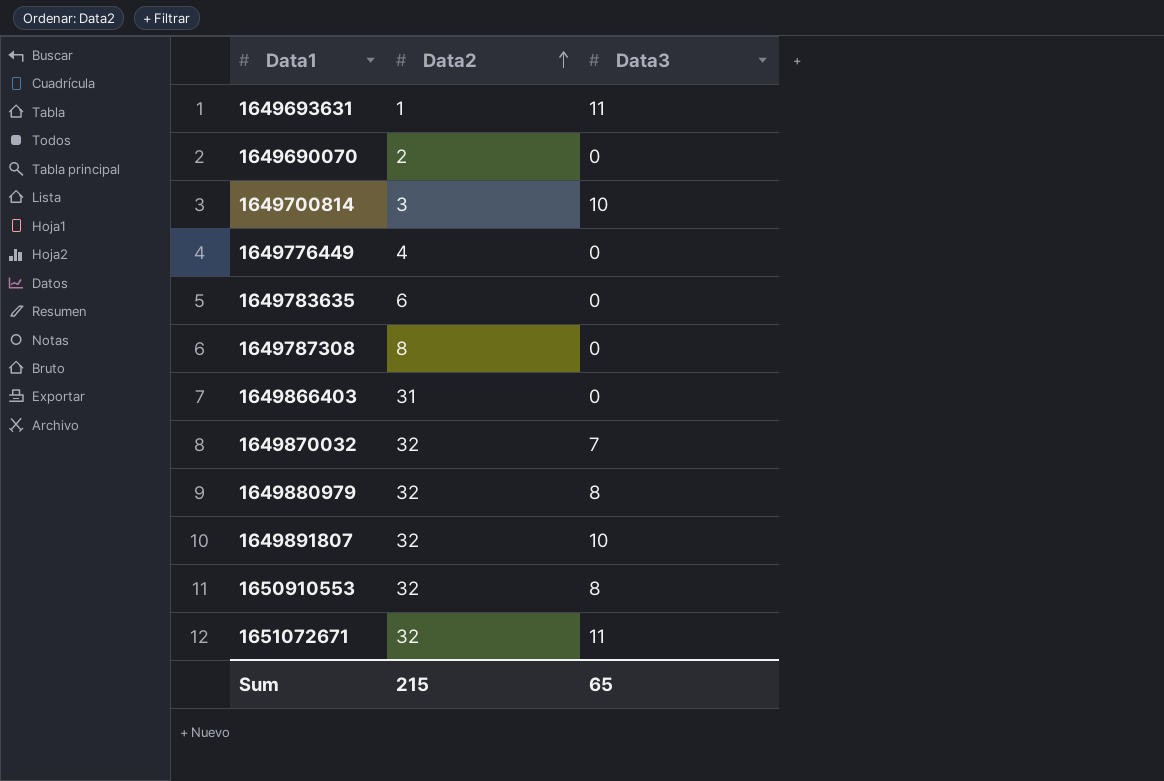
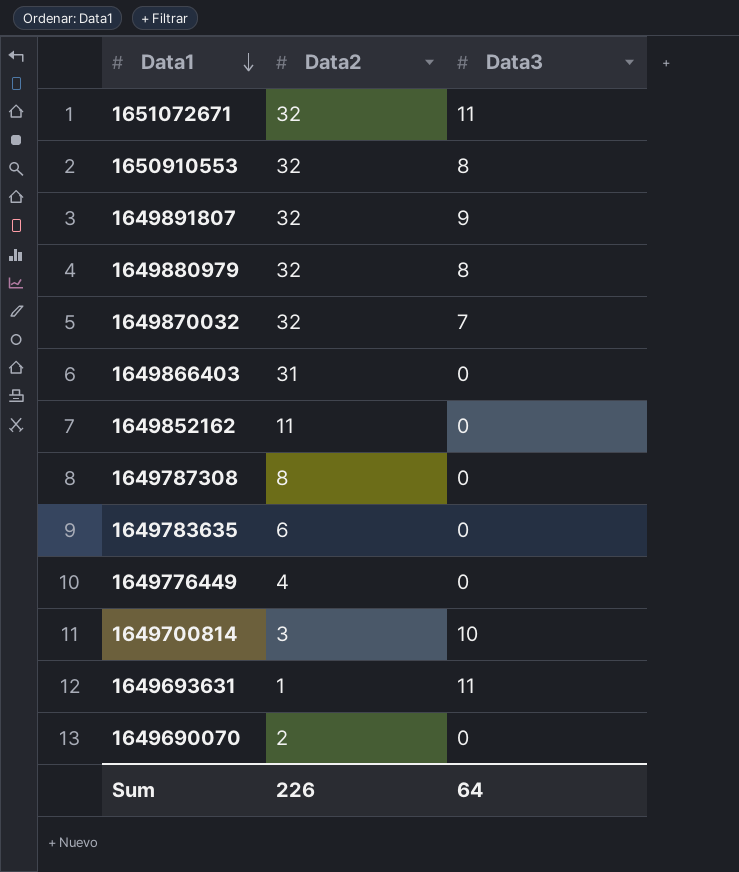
row order: Data2 ascending -> Data1 descending
1649891807 | Data3: 10 -> 9
row 1649852162: none -> 11 | 0
Sum | Data2: 215 -> 226
Sum | Data3: 65 -> 64

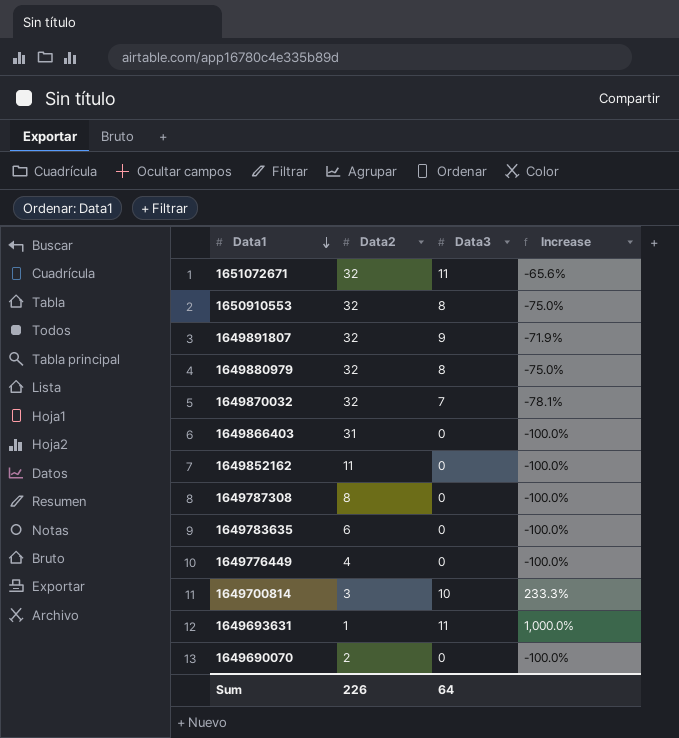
column Increase | formula: none -> ([Data3] - [Data2]) / [Data2]

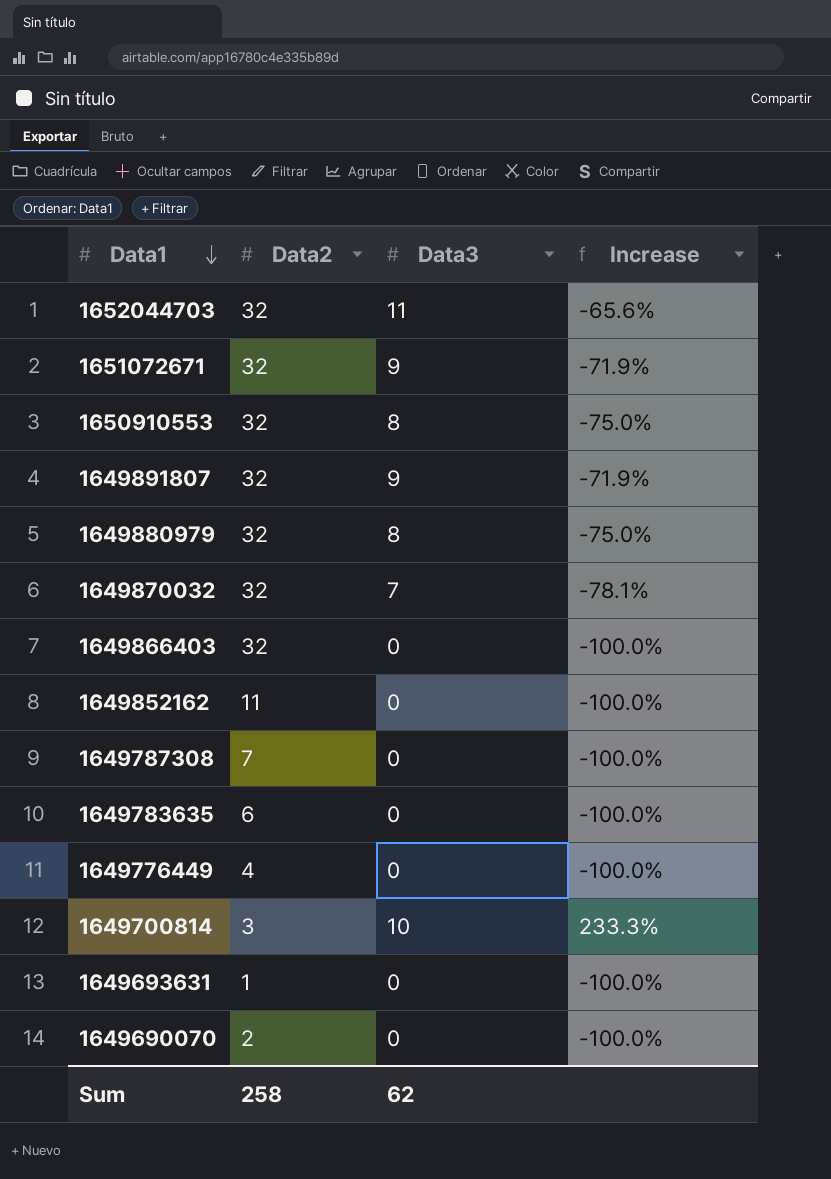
row 1652044703: none -> 32 | 11 | -65.6%
1651072671 | Data3: 11 -> 9
1651072671 | Increase: -65.6% -> -71.9%
1649866403 | Data2: 31 -> 32
1649787308 | Data2: 8 -> 7
1649693631 | Data3: 11 -> 0
1649693631 | Increase: 1,000.0% -> -100.0%
Sum | Data2: 226 -> 258
Sum | Data3: 64 -> 62

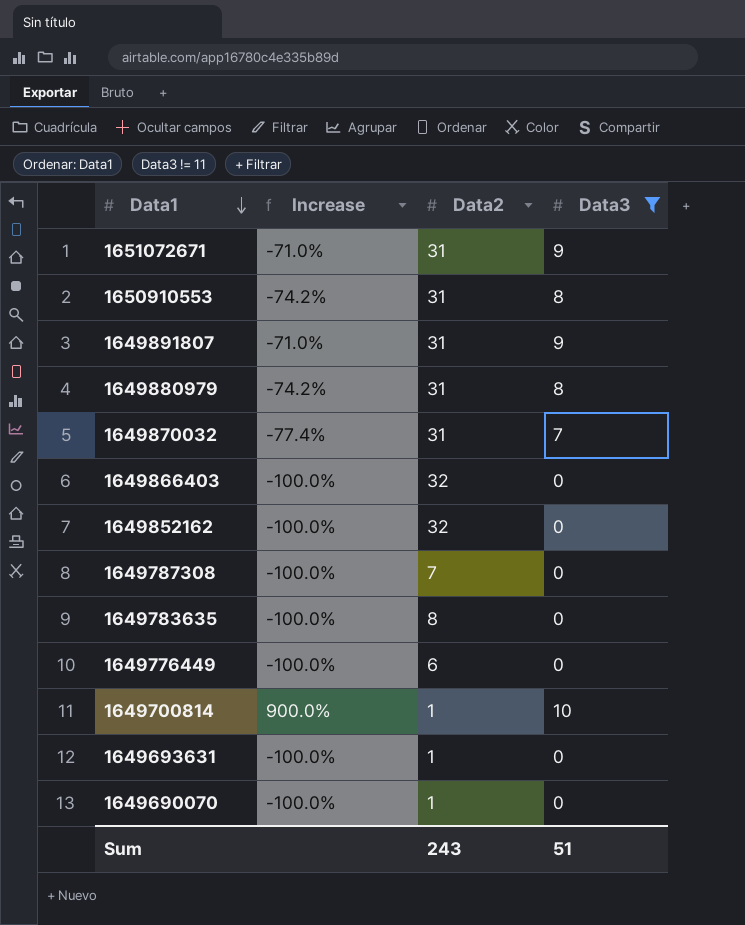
filter: none -> Data3 != 11
column Increase | position: 4 -> 2
1651072671 | Increase: -71.9% -> -71.0%
1651072671 | Data2: 32 -> 31
1650910553 | Increase: -75.0% -> -74.2%
1650910553 | Data2: 32 -> 31
1649891807 | Increase: -71.9% -> -71.0%
1649891807 | Data2: 32 -> 31
1649880979 | Increase: -75.0% -> -74.2%
1649880979 | Data2: 32 -> 31
1649870032 | Increase: -78.1% -> -77.4%
1649870032 | Data2: 32 -> 31
1649852162 | Data2: 11 -> 32
1649783635 | Data2: 6 -> 8
1649776449 | Data2: 4 -> 6
1649700814 | Increase: 233.3% -> 900.0%
1649700814 | Data2: 3 -> 1
1649690070 | Data2: 2 -> 1
Sum | Data2: 258 -> 243
Sum | Data3: 62 -> 51

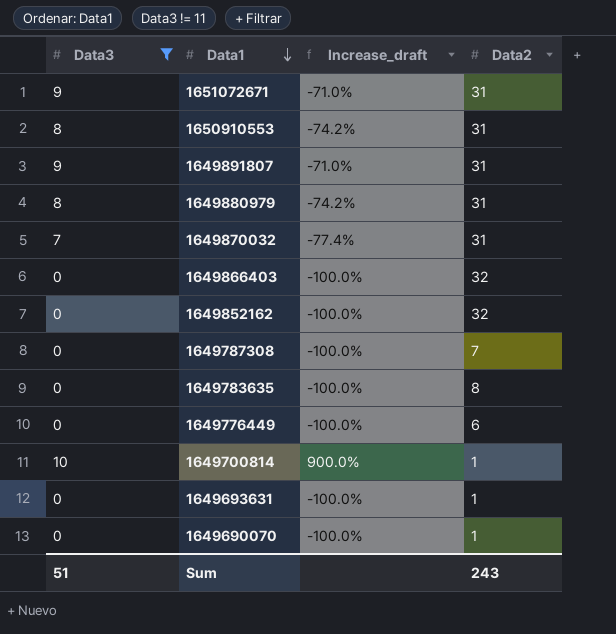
column Data3 | position: 4 -> 1
column name: Increase -> Increase_draft

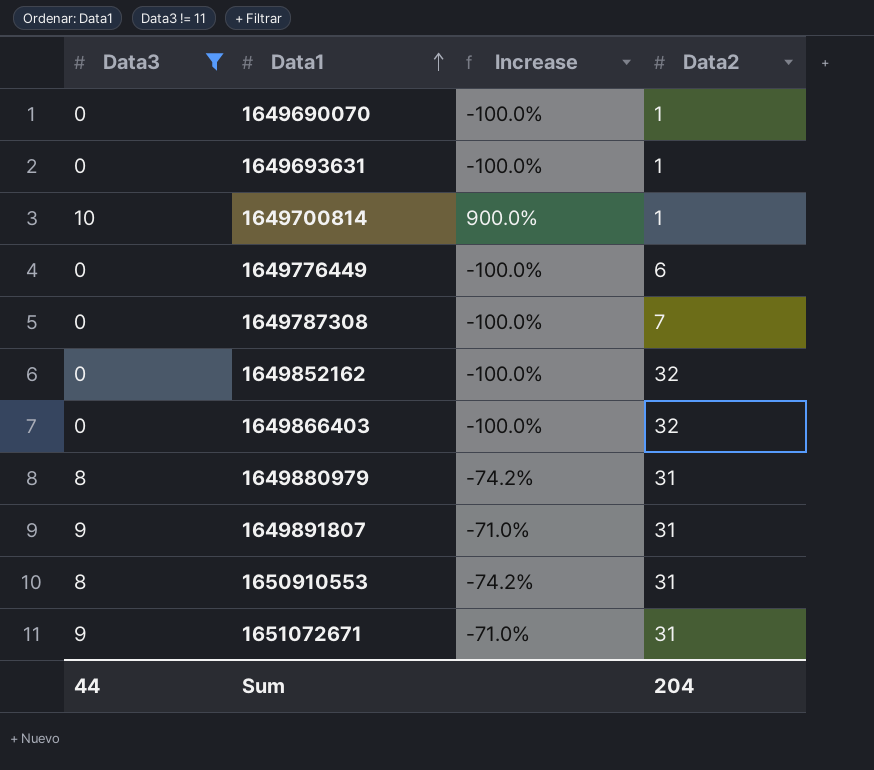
row order: Data1 descending -> Data1 ascending
column name: Increase_draft -> Increase
row 1649870032: 7 | -77.4% | 31 -> none
row 1649783635: 0 | -100.0% | 8 -> none
Sum | Data3: 51 -> 44
Sum | Data2: 243 -> 204

